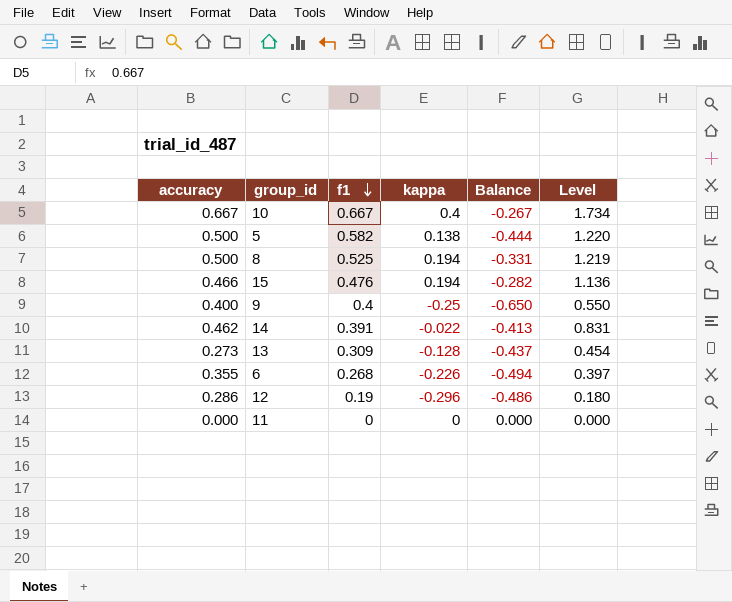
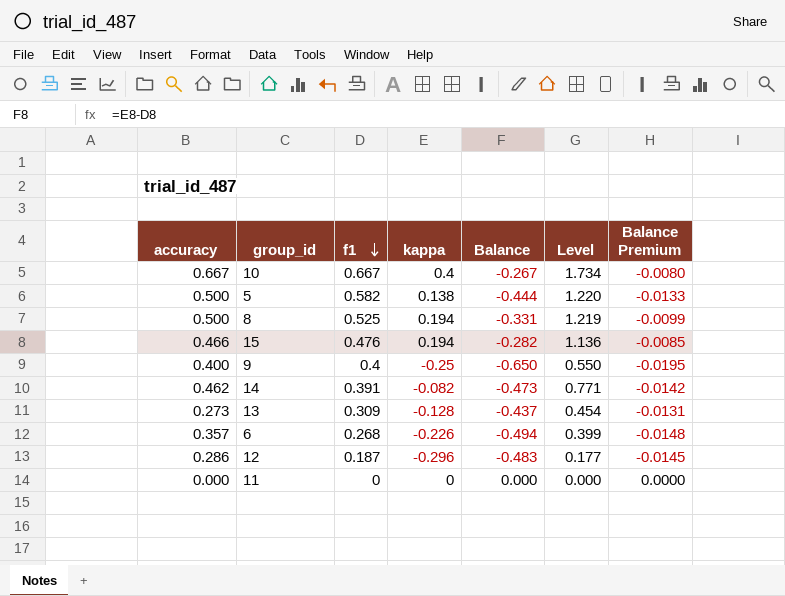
column Balance Premium | formula: none -> [Balance] * 0.03
14 | kappa: -0.022 -> -0.082
14 | Balance: -0.413 -> -0.473
14 | Level: 0.831 -> 0.771
6 | accuracy: 0.355 -> 0.357
6 | Level: 0.397 -> 0.399
12 | f1: 0.19 -> 0.187
12 | Balance: -0.486 -> -0.483
12 | Level: 0.180 -> 0.177

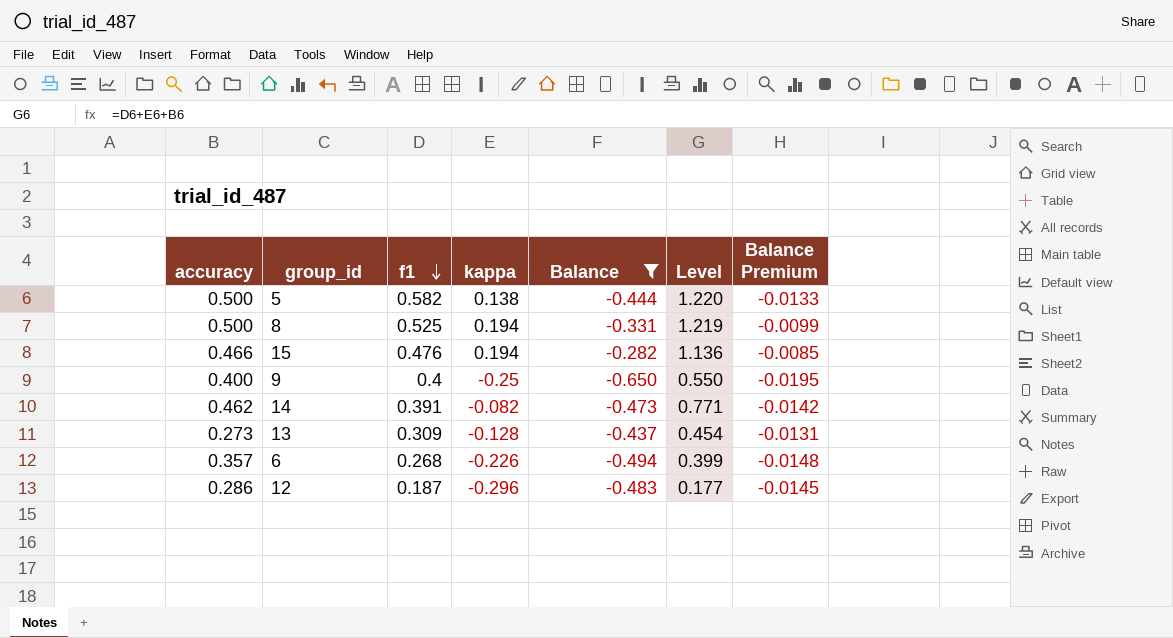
filter: none -> Balance <= -0.282

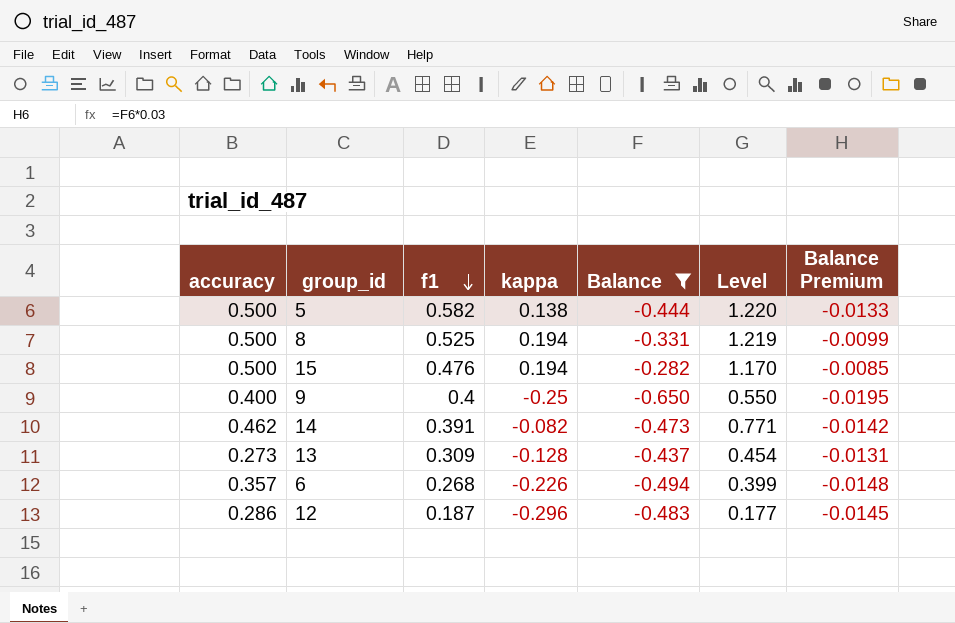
15 | accuracy: 0.466 -> 0.500
15 | Level: 1.136 -> 1.170

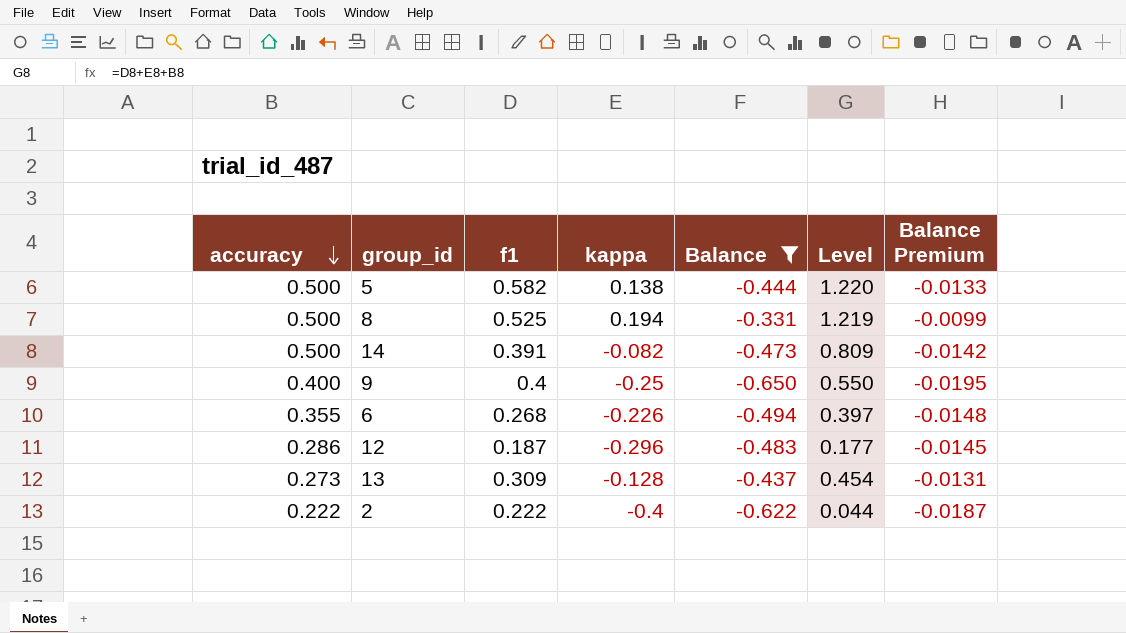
row order: f1 descending -> accuracy descending
row 15: 0.500 | 0.476 | 0.194 | -0.282 | 1.170 | -0.0085 -> none
14 | accuracy: 0.462 -> 0.500
14 | Level: 0.771 -> 0.809
6 | accuracy: 0.357 -> 0.355
6 | Level: 0.399 -> 0.397
row 2: none -> 0.222 | 0.222 | -0.4 | -0.622 | 0.044 | -0.0187

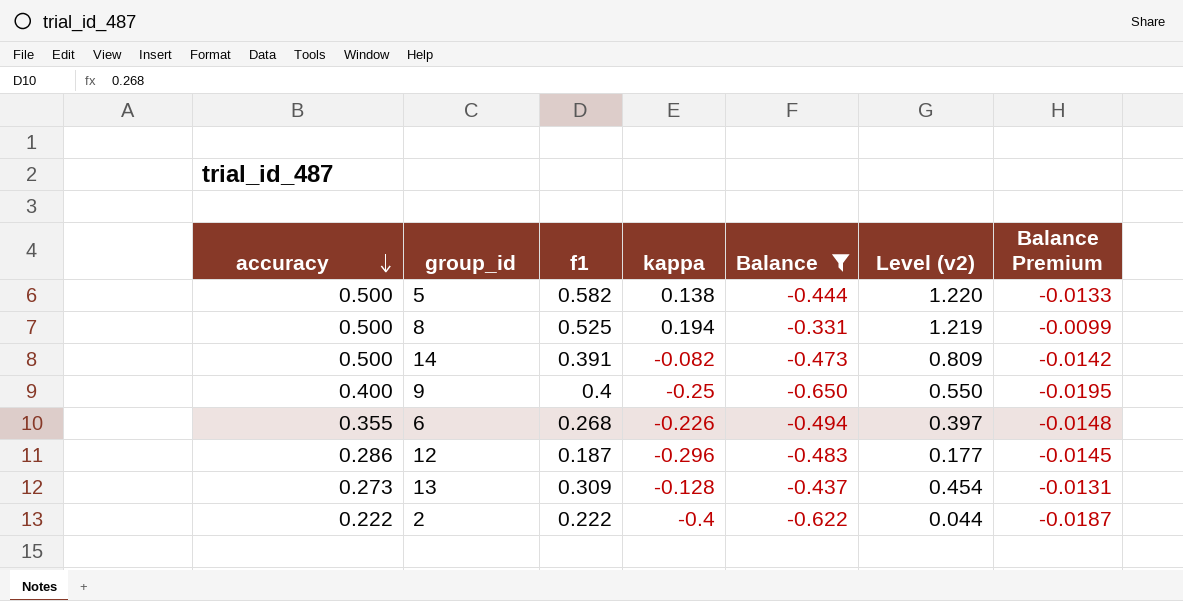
column name: Level -> Level (v2)

